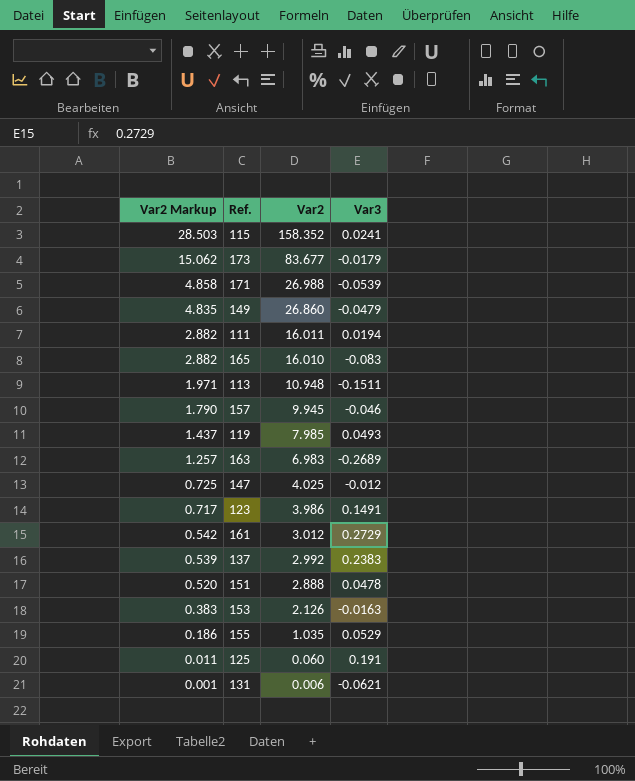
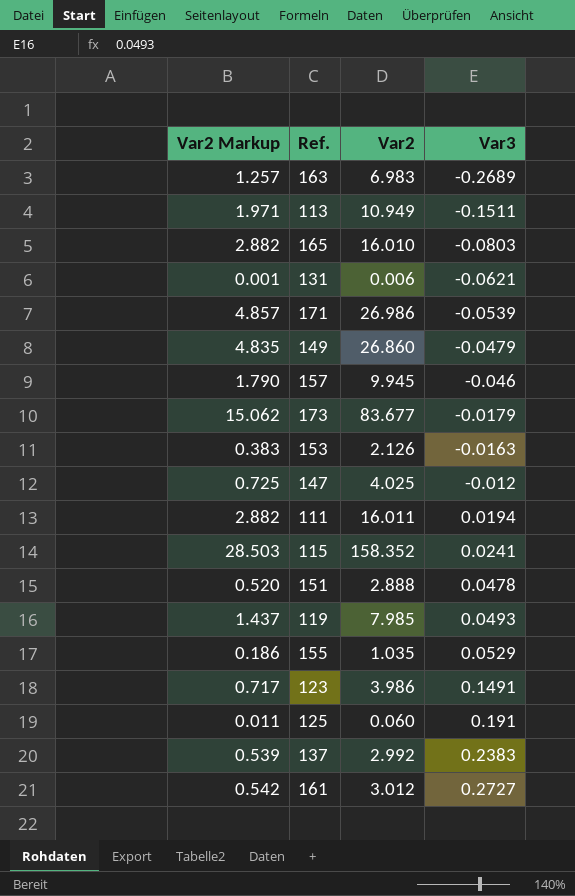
row order: Var2 Markup descending -> Var3 ascending
113 | Var2: 10.948 -> 10.949
165 | Var3: -0.083 -> -0.0803
171 | Var2 Markup: 4.858 -> 4.857
171 | Var2: 26.988 -> 26.986
161 | Var3: 0.2729 -> 0.2727

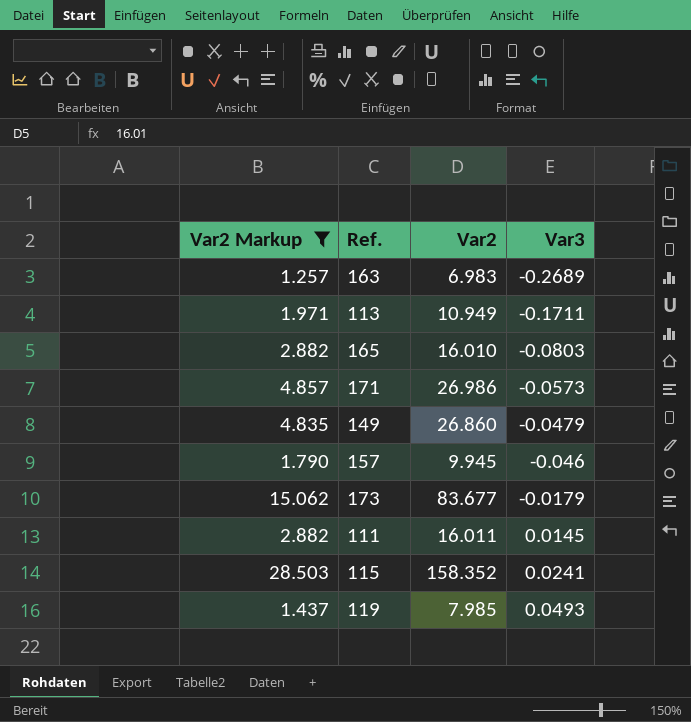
filter: none -> Var2 Markup >= 1.257
113 | Var3: -0.1511 -> -0.1711
171 | Var3: -0.0539 -> -0.0573
111 | Var3: 0.0194 -> 0.0145

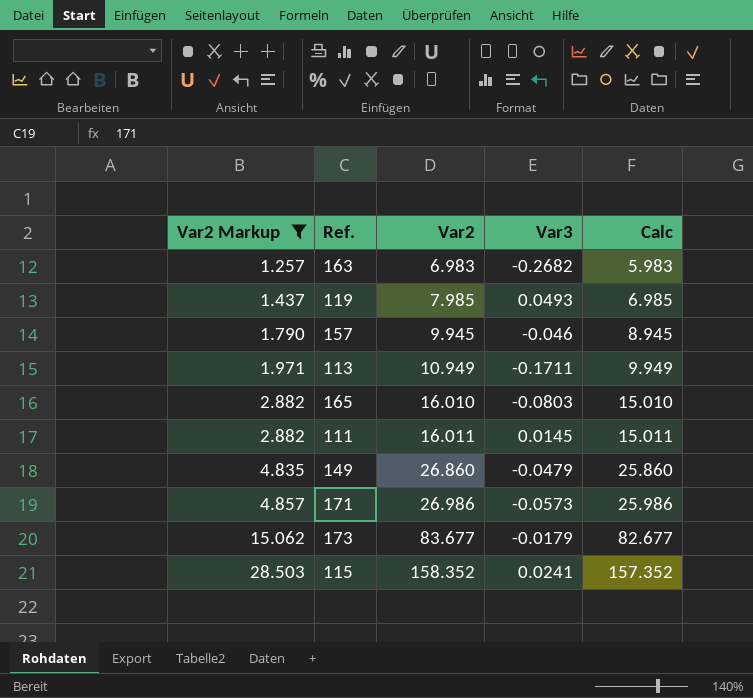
row order: Var3 ascending -> Var2 Markup ascending
column Calc | formula: none -> [Var2] - 1
163 | Var3: -0.2689 -> -0.2682

